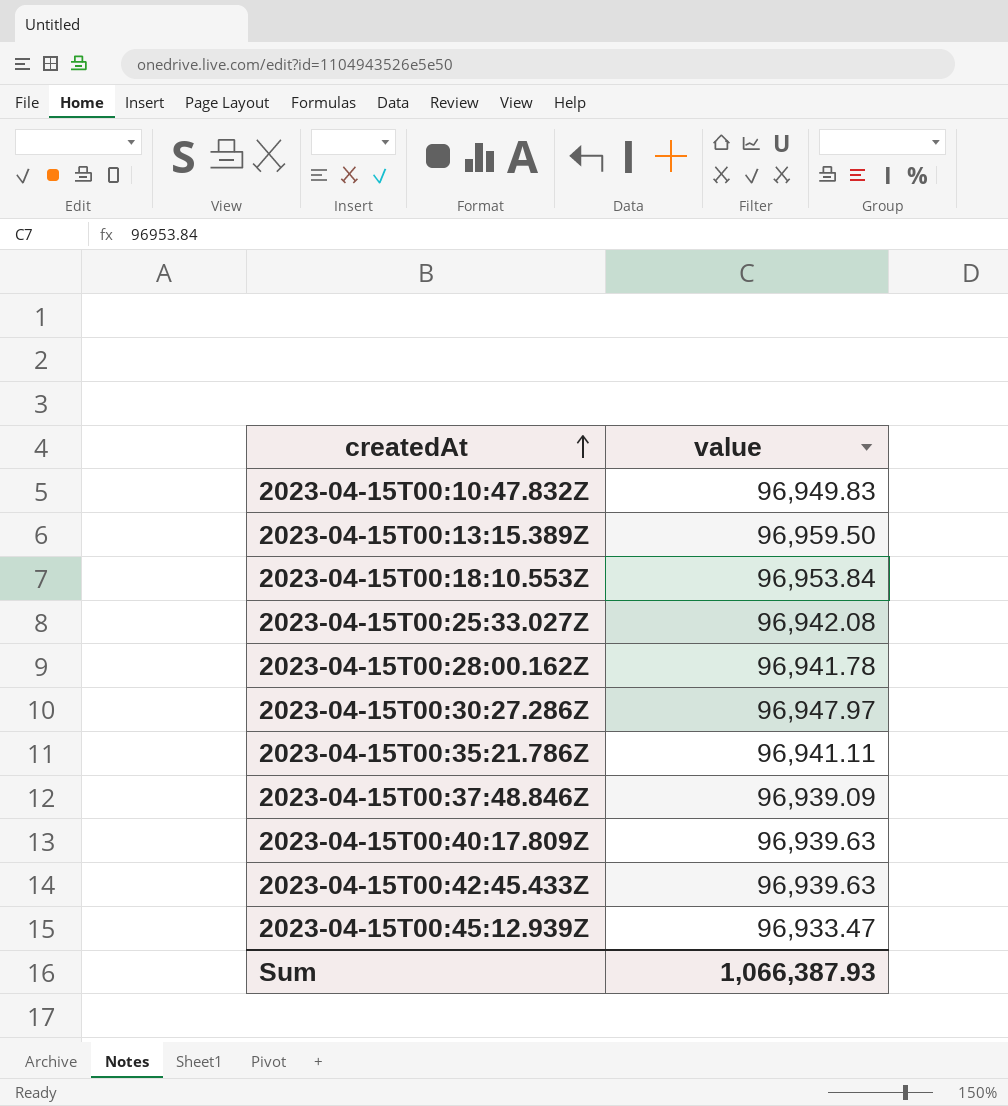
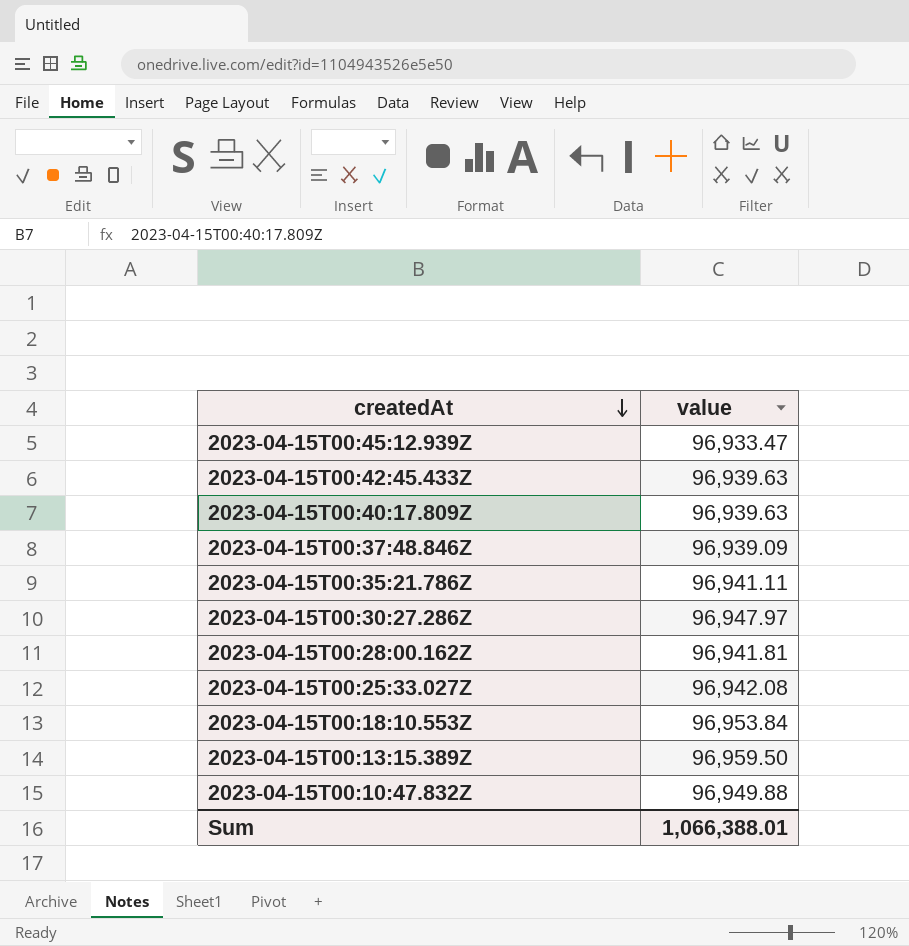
row order: createdAt ascending -> createdAt descending
2023-04-15T00:28:00.162Z | value: 96,941.78 -> 96,941.81
2023-04-15T00:10:47.832Z | value: 96,949.83 -> 96,949.88
Sum | value: 1,066,387.93 -> 1,066,388.01

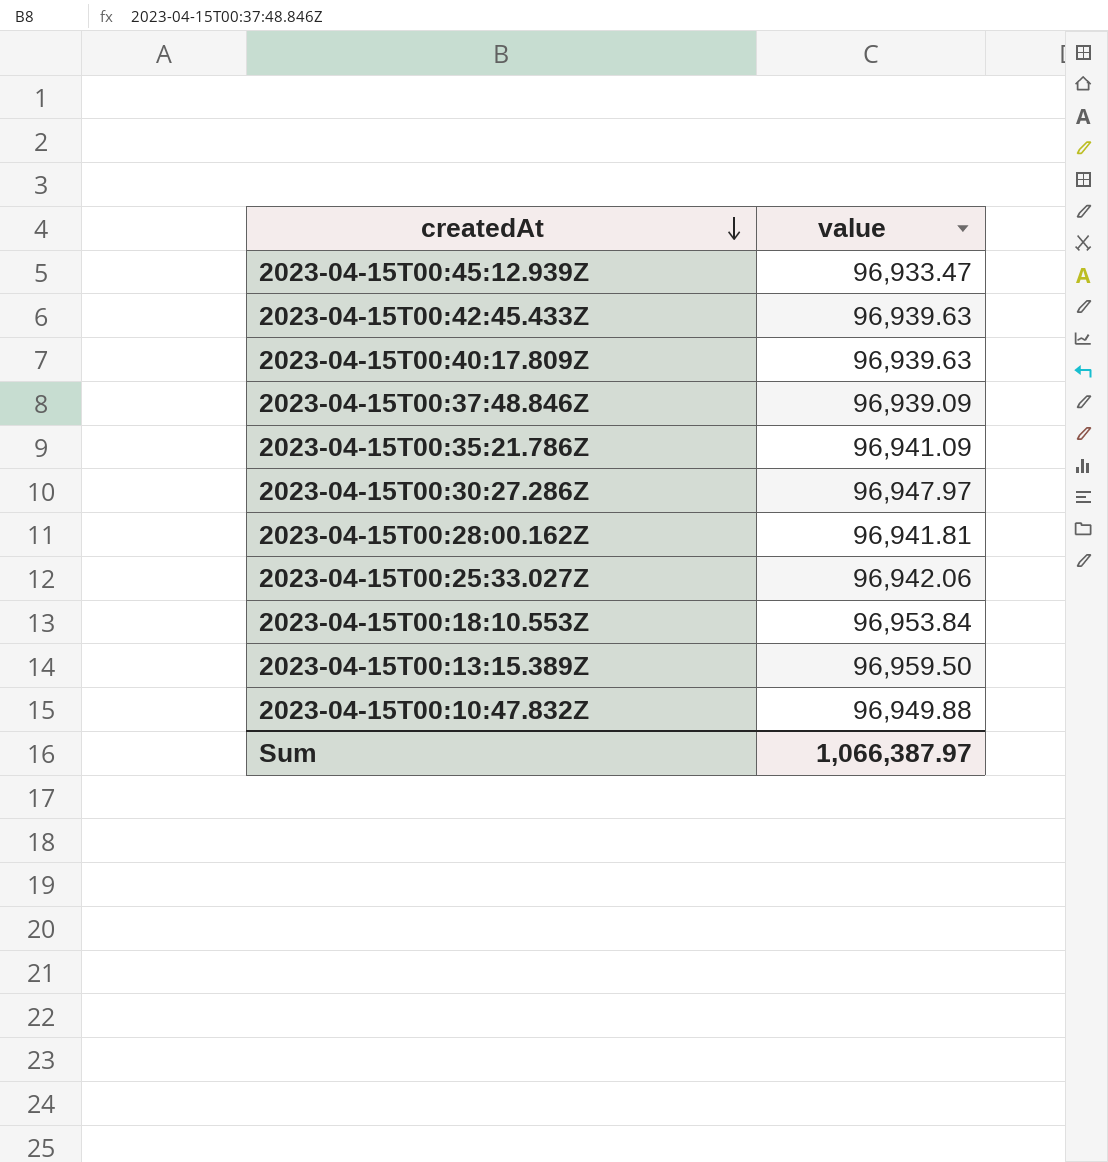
2023-04-15T00:35:21.786Z | value: 96,941.11 -> 96,941.09
2023-04-15T00:25:33.027Z | value: 96,942.08 -> 96,942.06
Sum | value: 1,066,388.01 -> 1,066,387.97

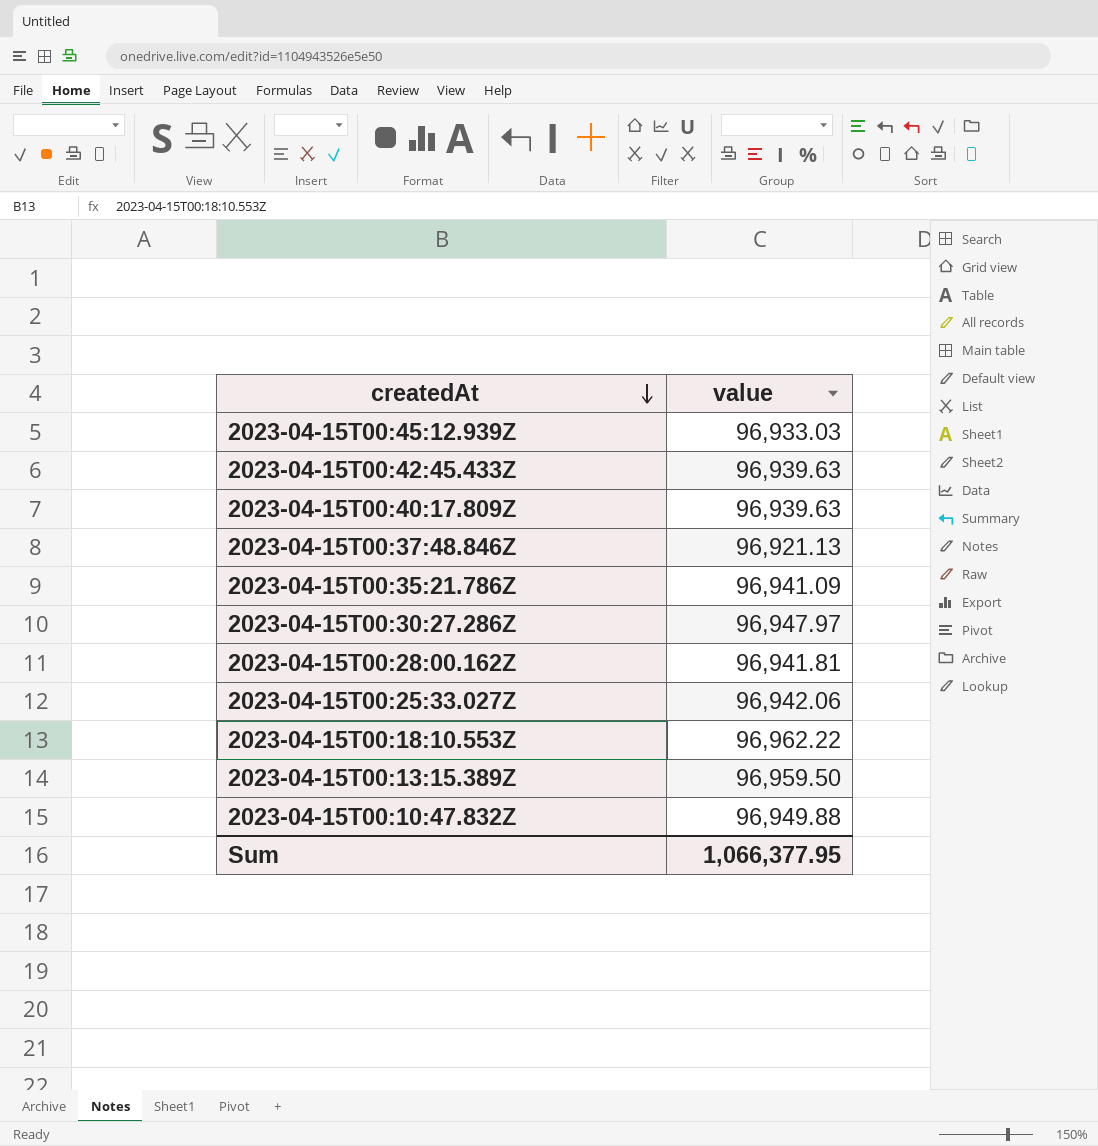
2023-04-15T00:45:12.939Z | value: 96,933.47 -> 96,933.03
2023-04-15T00:37:48.846Z | value: 96,939.09 -> 96,921.13
2023-04-15T00:18:10.553Z | value: 96,953.84 -> 96,962.22
Sum | value: 1,066,387.97 -> 1,066,377.95

